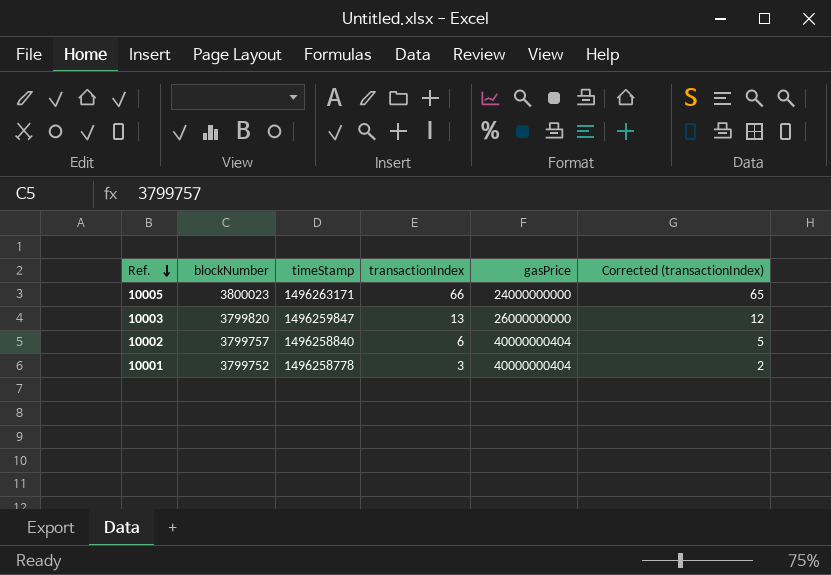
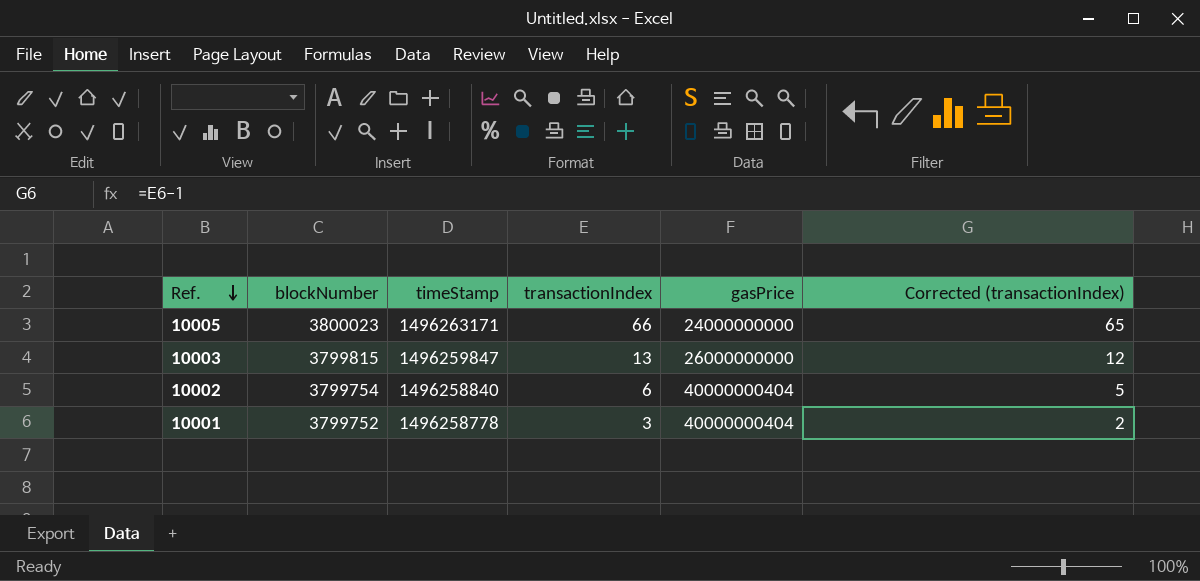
10003 | blockNumber: 3799820 -> 3799815
10002 | blockNumber: 3799757 -> 3799754

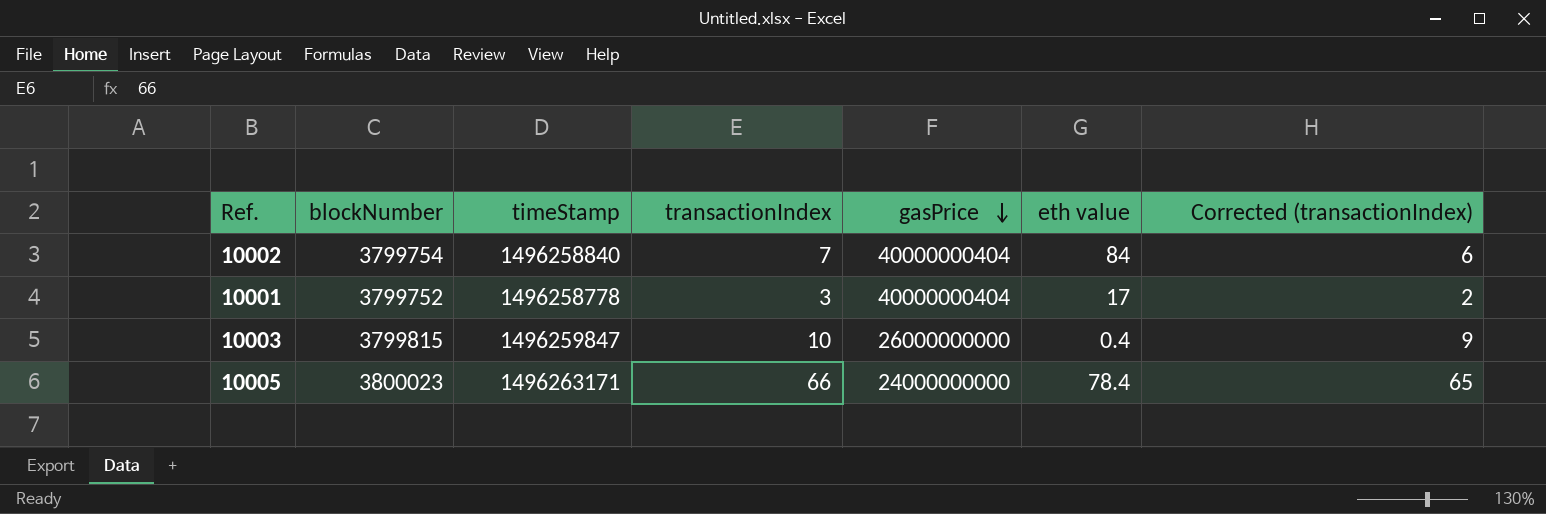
row order: Ref. descending -> gasPrice descending
column eth value | position: none -> 6
10002 | transactionIndex: 6 -> 7
10002 | Corrected (transactionIndex): 5 -> 6
10003 | transactionIndex: 13 -> 10
10003 | Corrected (transactionIndex): 12 -> 9

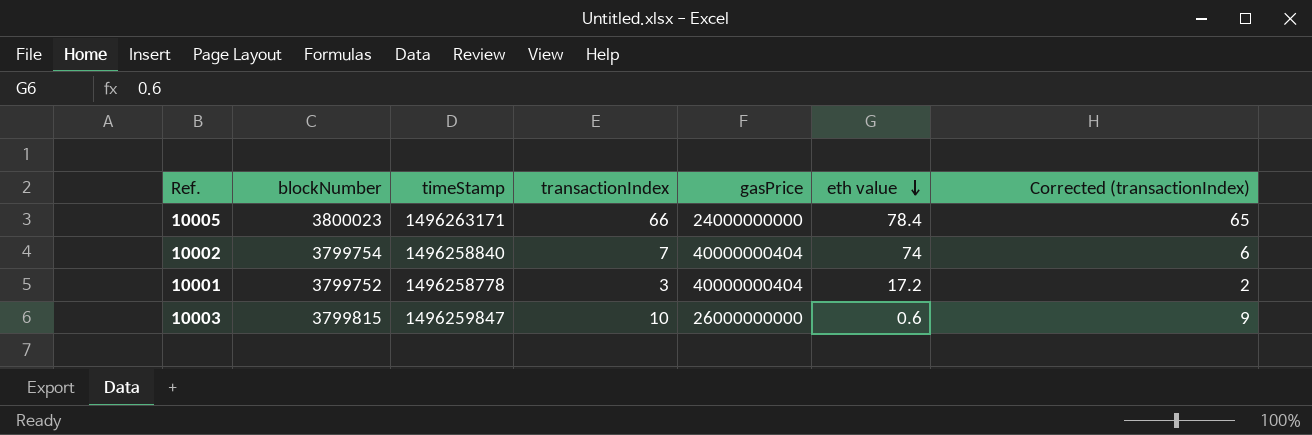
row order: gasPrice descending -> eth value descending
10002 | eth value: 84 -> 74
10001 | eth value: 17 -> 17.2
10003 | eth value: 0.4 -> 0.6

